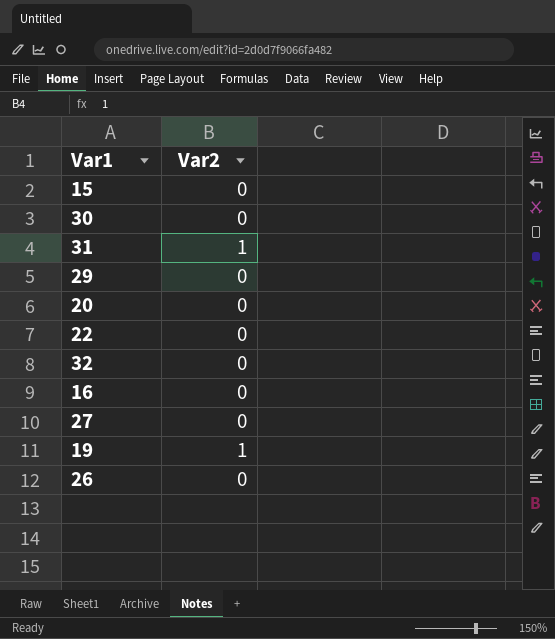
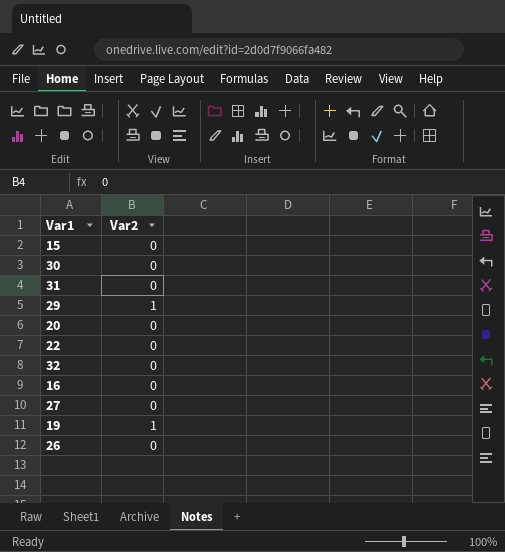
31 | Var2: 1 -> 0
29 | Var2: 0 -> 1

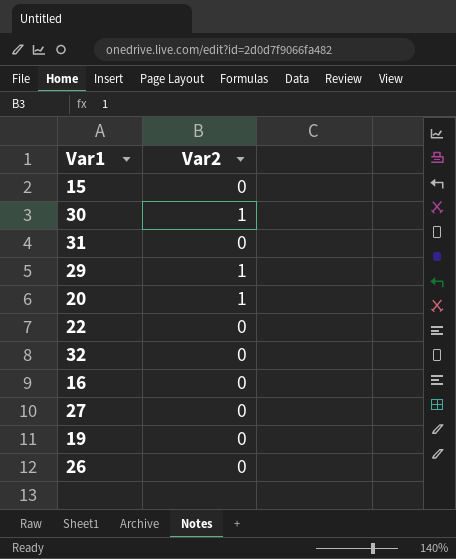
30 | Var2: 0 -> 1
20 | Var2: 0 -> 1
19 | Var2: 1 -> 0

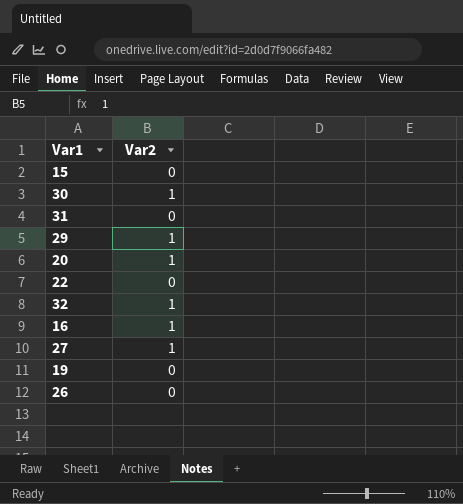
32 | Var2: 0 -> 1
16 | Var2: 0 -> 1
27 | Var2: 0 -> 1

